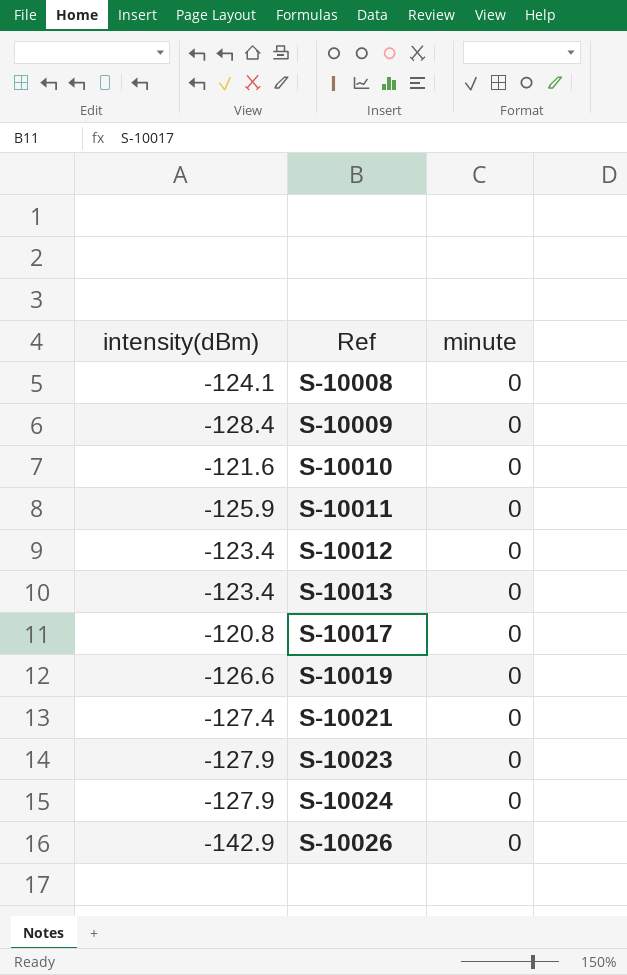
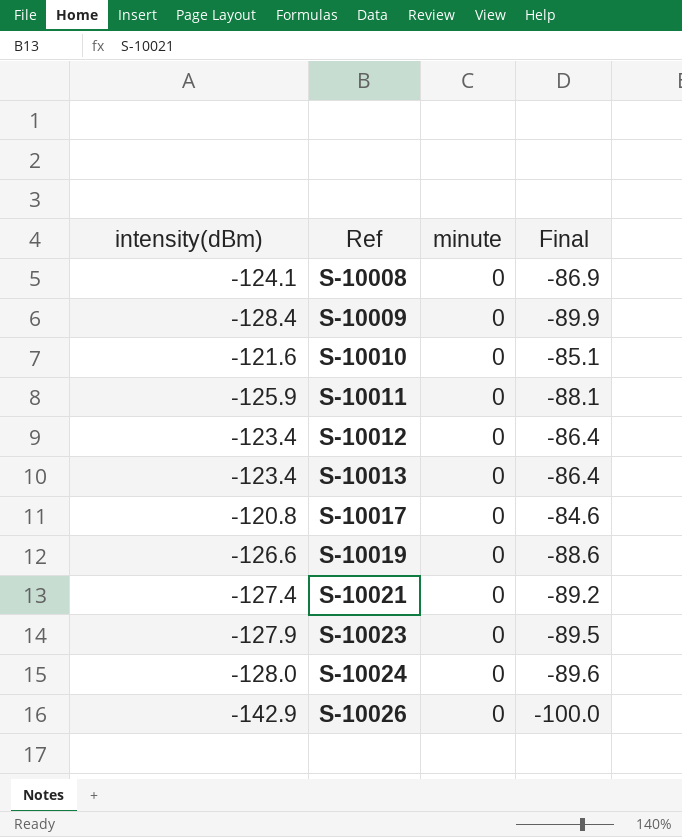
column Final | formula: none -> [intensity(dBm)] * 0.7
S-10024 | intensity(dBm): -127.9 -> -128.0

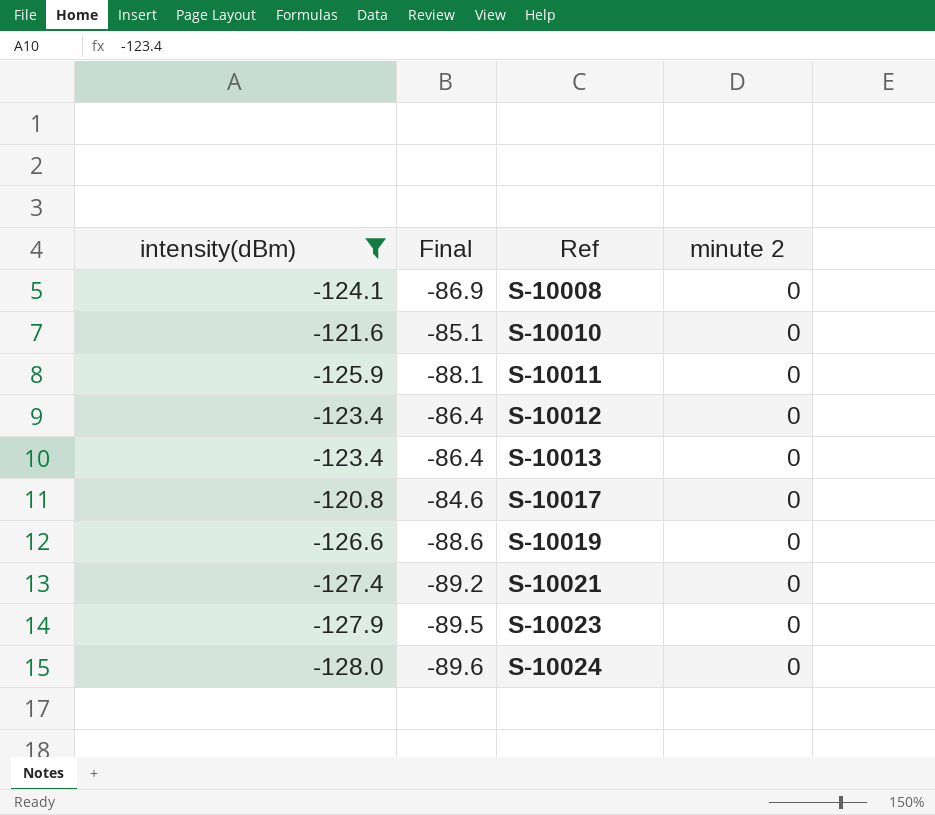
filter: none -> intensity(dBm) >= -128.0
column Final | position: 4 -> 2
column name: minute -> minute 2

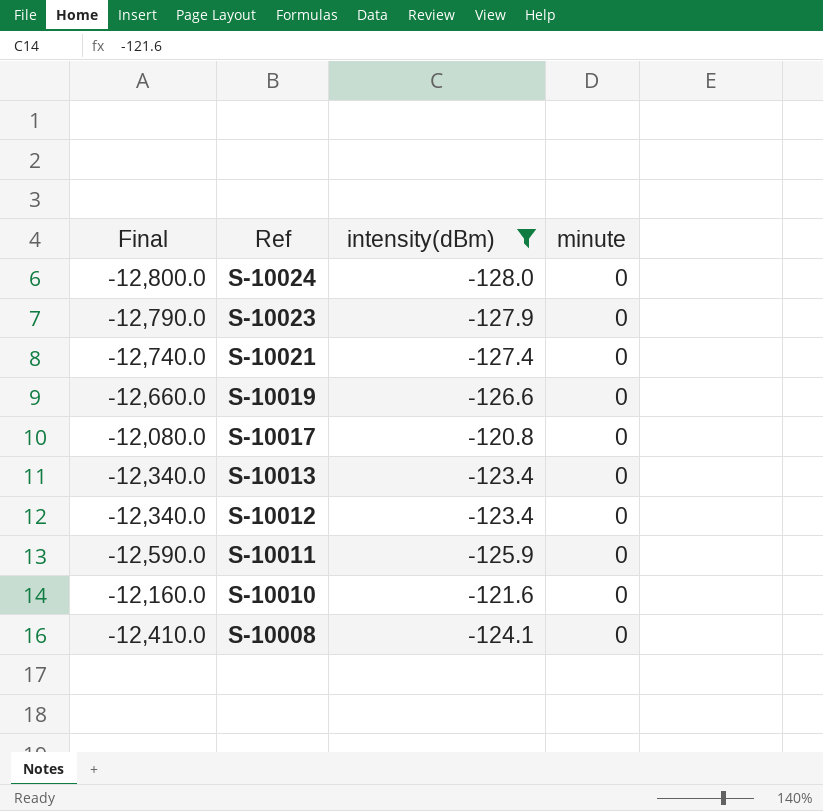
row order: Ref ascending -> Ref descending
column Final | formula: [intensity(dBm)] * 0.7 -> [intensity(dBm)] * 100
column intensity(dBm) | position: 1 -> 3
column name: minute 2 -> minute

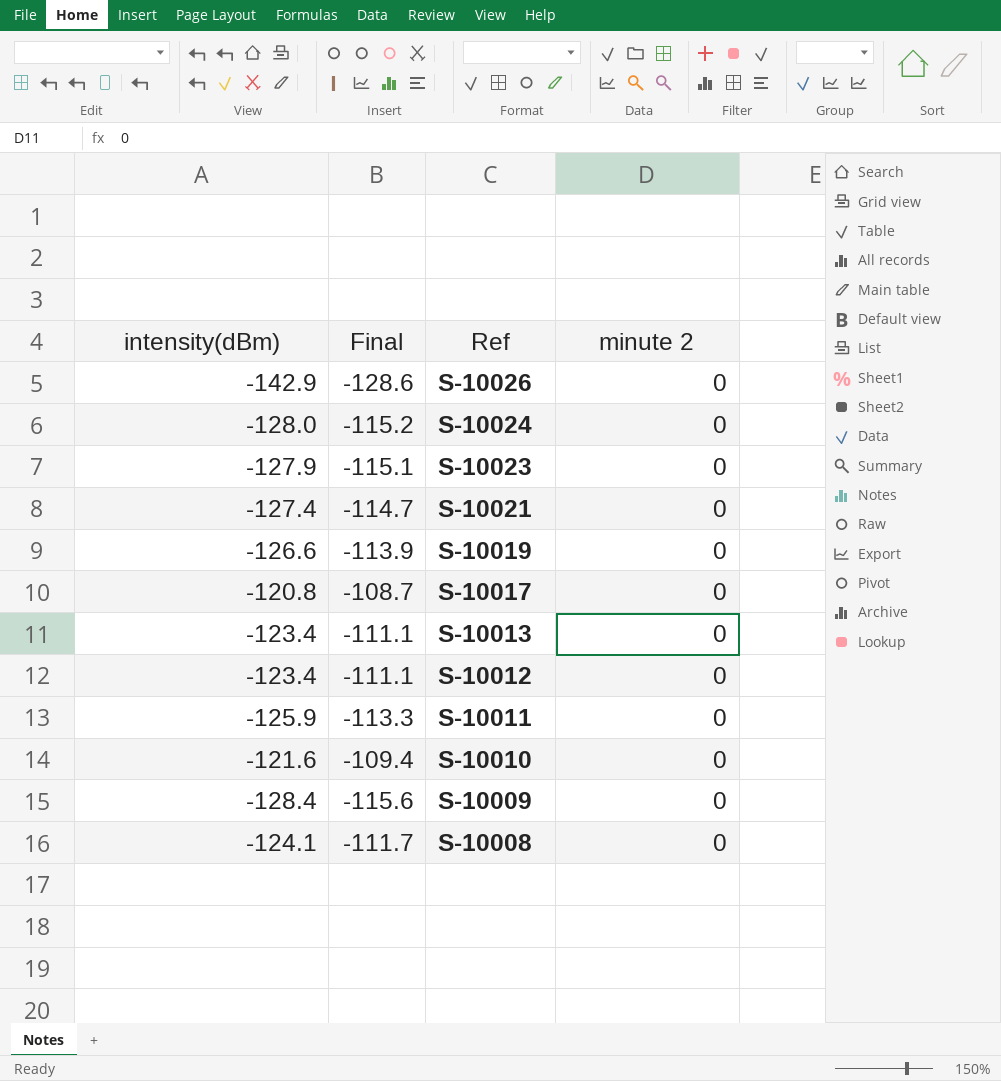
filter: intensity(dBm) >= -128.0 -> none
column intensity(dBm) | position: 3 -> 1
column Final | formula: [intensity(dBm)] * 100 -> [intensity(dBm)] * 0.9
column name: minute -> minute 2

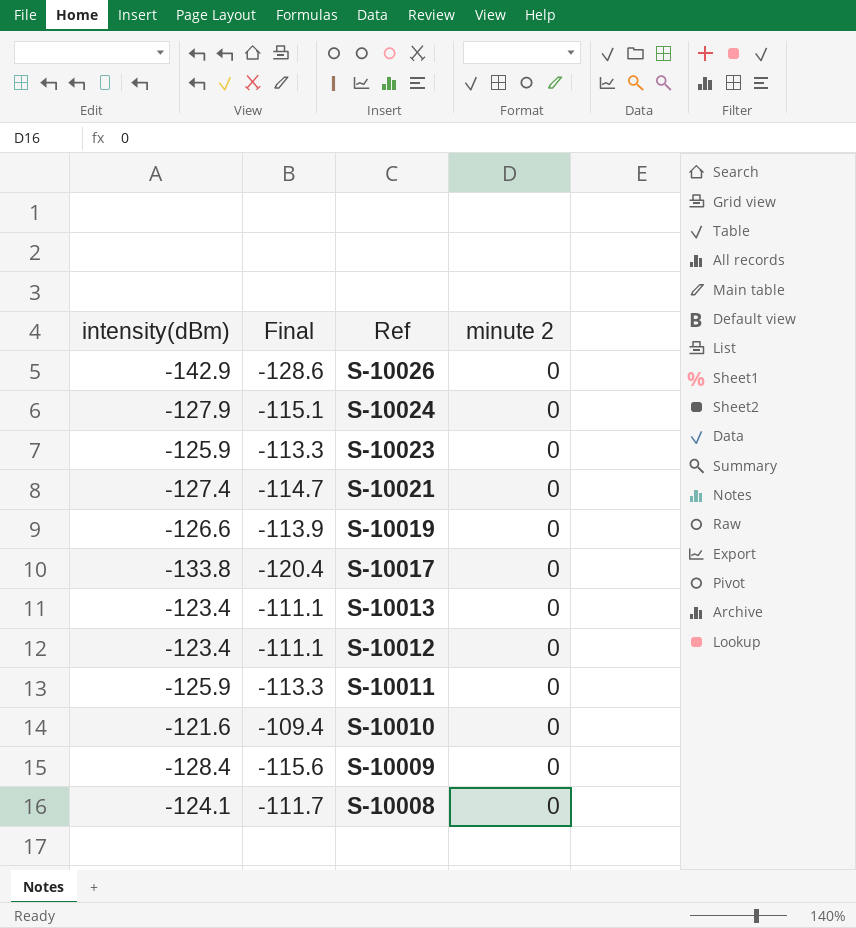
S-10024 | intensity(dBm): -128.0 -> -127.9
S-10024 | Final: -115.2 -> -115.1
S-10023 | intensity(dBm): -127.9 -> -125.9
S-10023 | Final: -115.1 -> -113.3
S-10017 | intensity(dBm): -120.8 -> -133.8
S-10017 | Final: -108.7 -> -120.4

